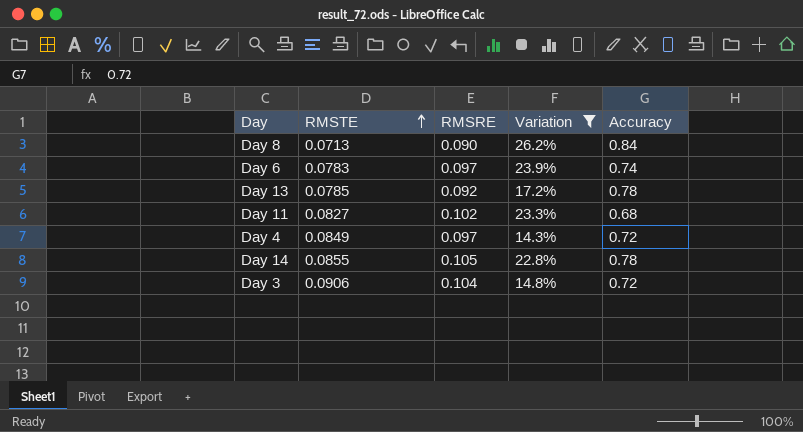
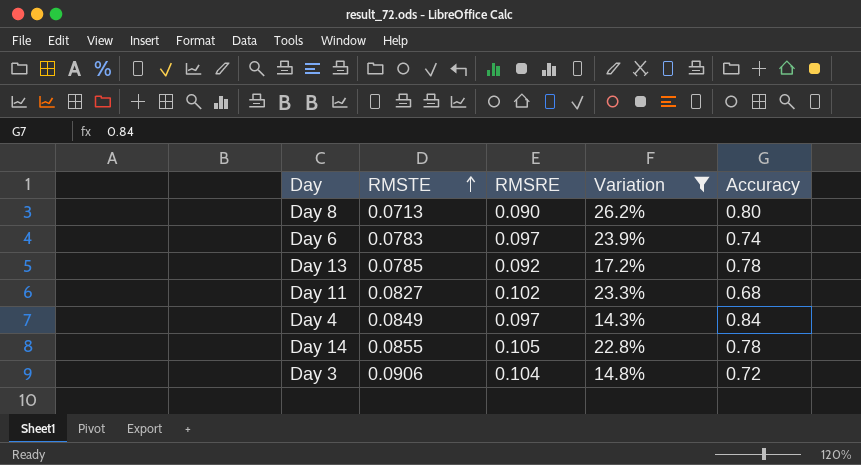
Day 8 | Accuracy: 0.84 -> 0.80
Day 4 | Accuracy: 0.72 -> 0.84

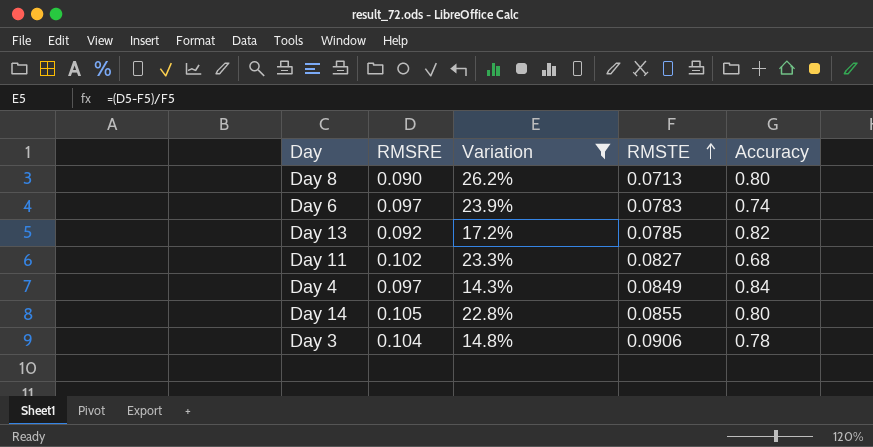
column RMSTE | position: 2 -> 4
Day 13 | Accuracy: 0.78 -> 0.82
Day 14 | Accuracy: 0.78 -> 0.80
Day 3 | Accuracy: 0.72 -> 0.78

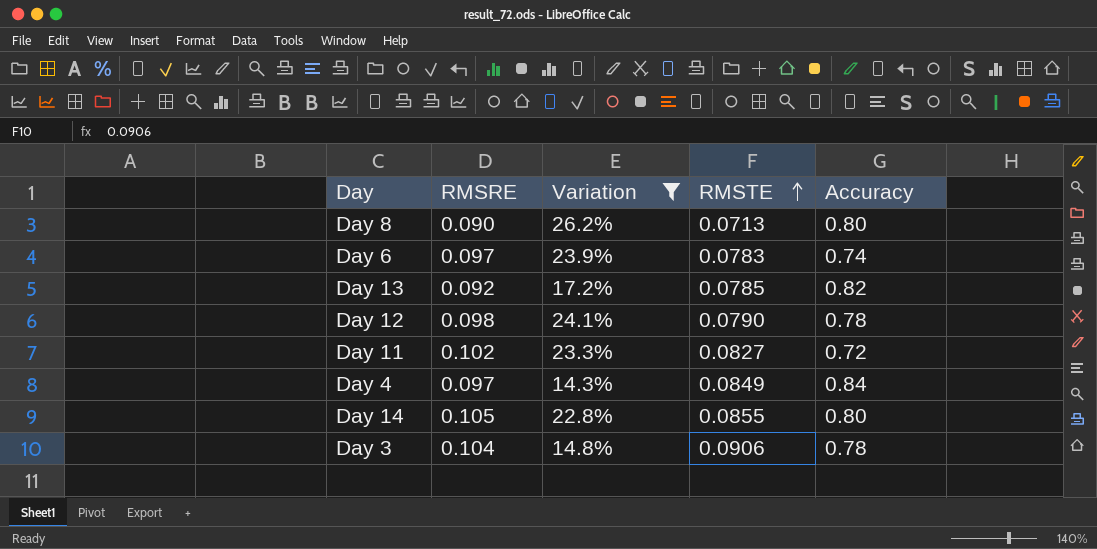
row Day 12: none -> 0.098 | 24.1% | 0.0790 | 0.78
Day 11 | Accuracy: 0.68 -> 0.72

